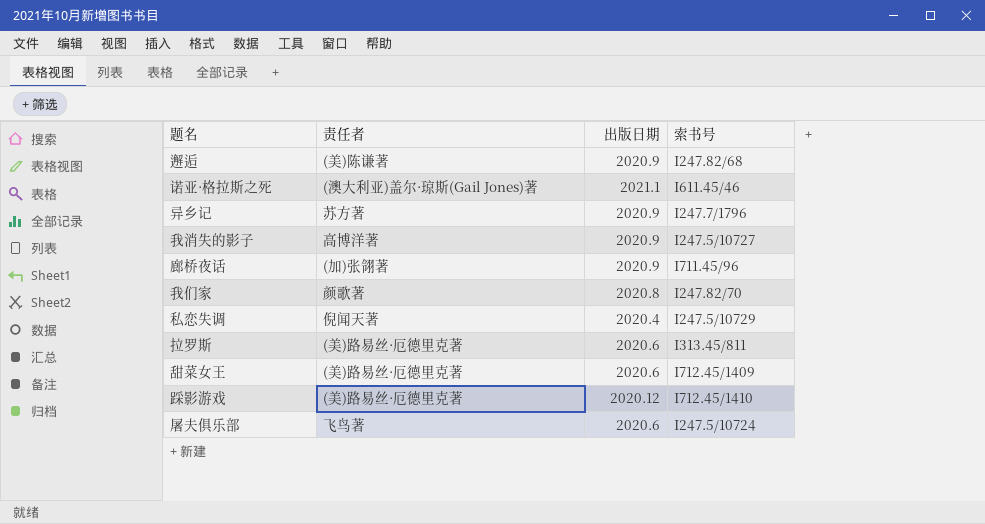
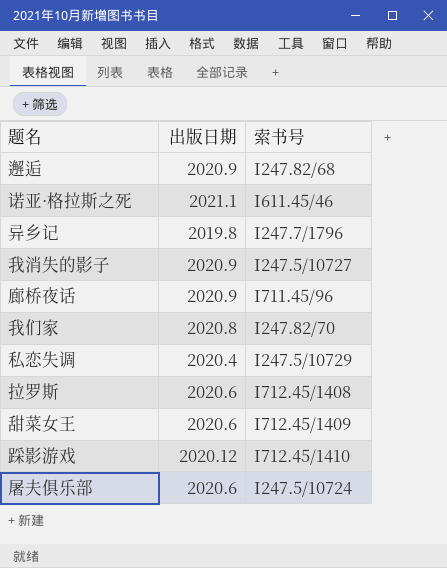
column 责任者 | position: 2 -> none
异乡记 | 出版日期: 2020.9 -> 2019.8
拉罗斯 | 索书号: I313.45/811 -> I712.45/1408

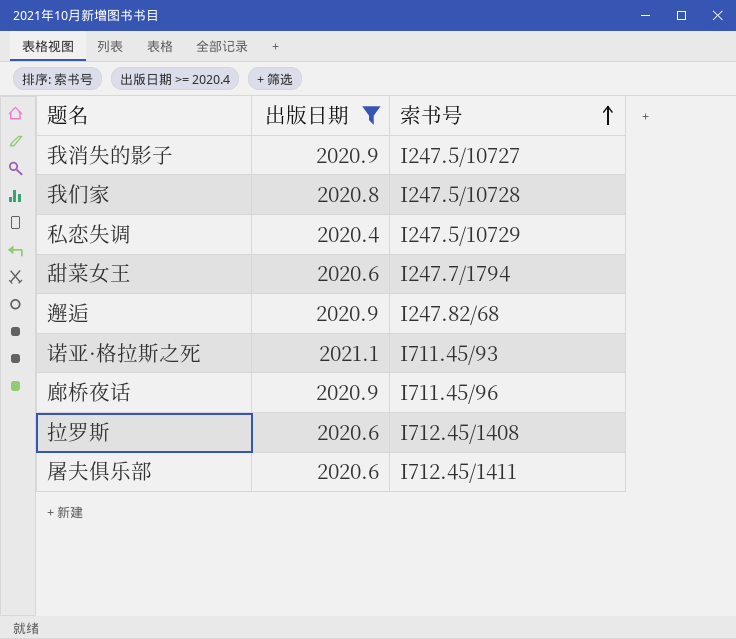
filter: none -> 出版日期 >= 2020.4
row order: none -> 索书号 ascending
我们家 | 索书号: I247.82/70 -> I247.5/10728
甜菜女王 | 索书号: I712.45/1409 -> I247.7/1794
诺亚·格拉斯之死 | 索书号: I611.45/46 -> I711.45/93
屠夫俱乐部 | 索书号: I247.5/10724 -> I712.45/1411

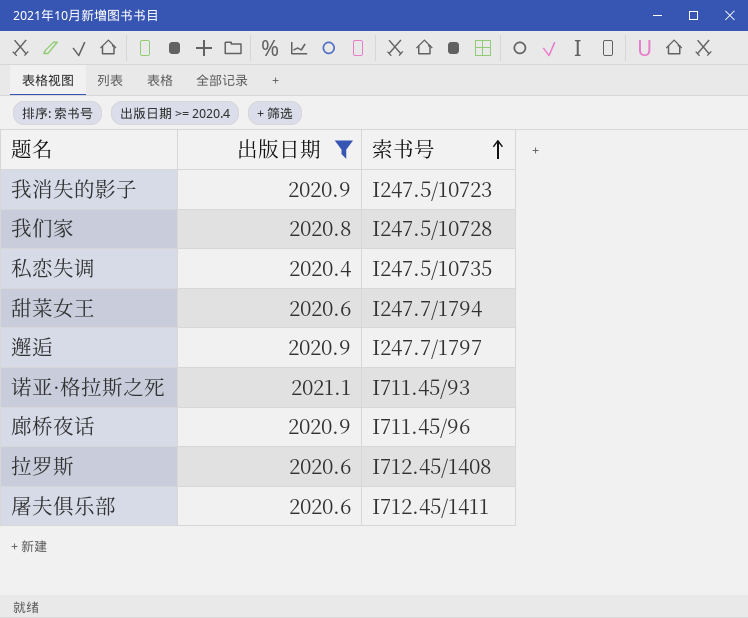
我消失的影子 | 索书号: I247.5/10727 -> I247.5/10723
私恋失调 | 索书号: I247.5/10729 -> I247.5/10735
邂逅 | 索书号: I247.82/68 -> I247.7/1797

